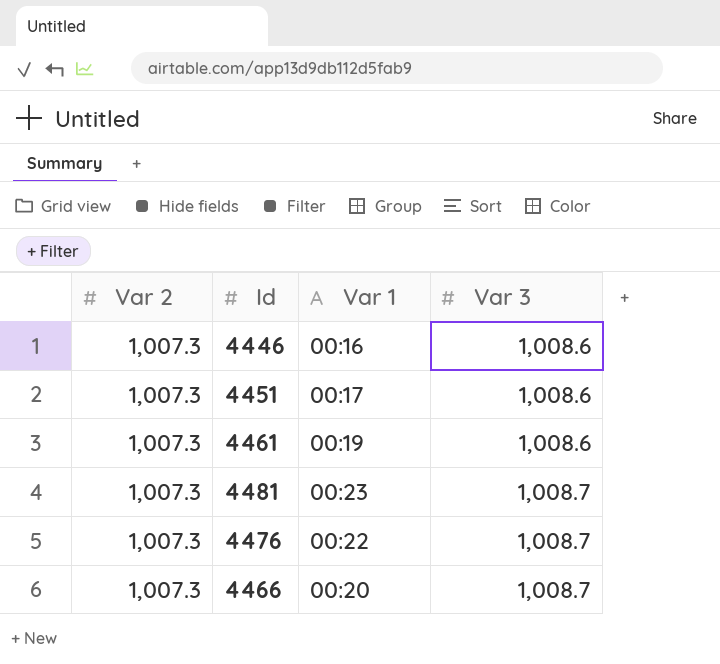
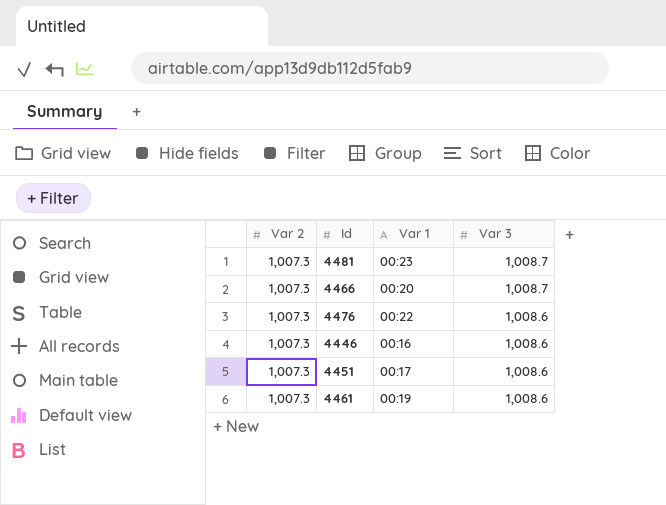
row order: Var 3 ascending -> Var 3 descending
4476 | Var 3: 1,008.7 -> 1,008.6

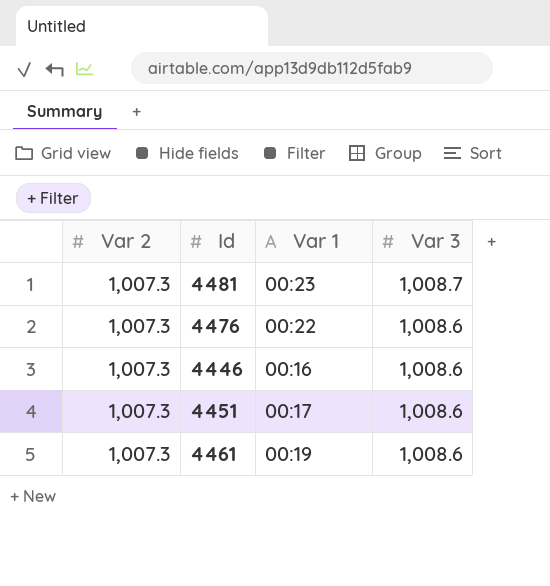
row 4466: 1,007.3 | 00:20 | 1,008.7 -> none

